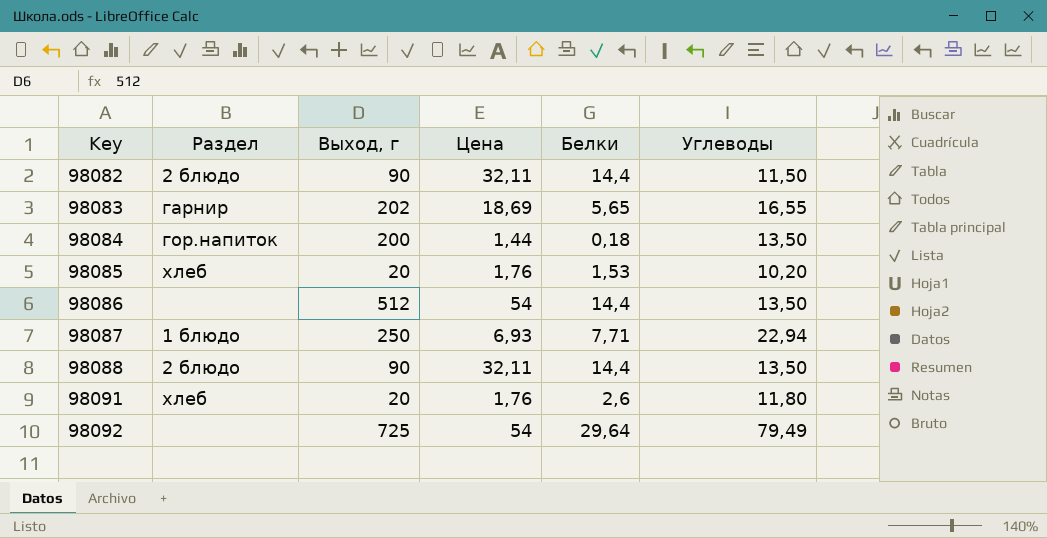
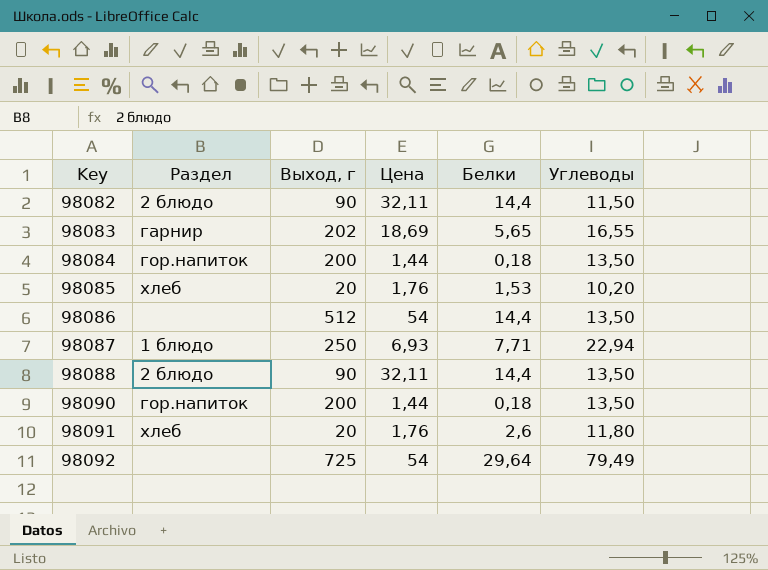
row 98090: none -> гор.напиток | 200 | 1,44 | 0,18 | 13,50

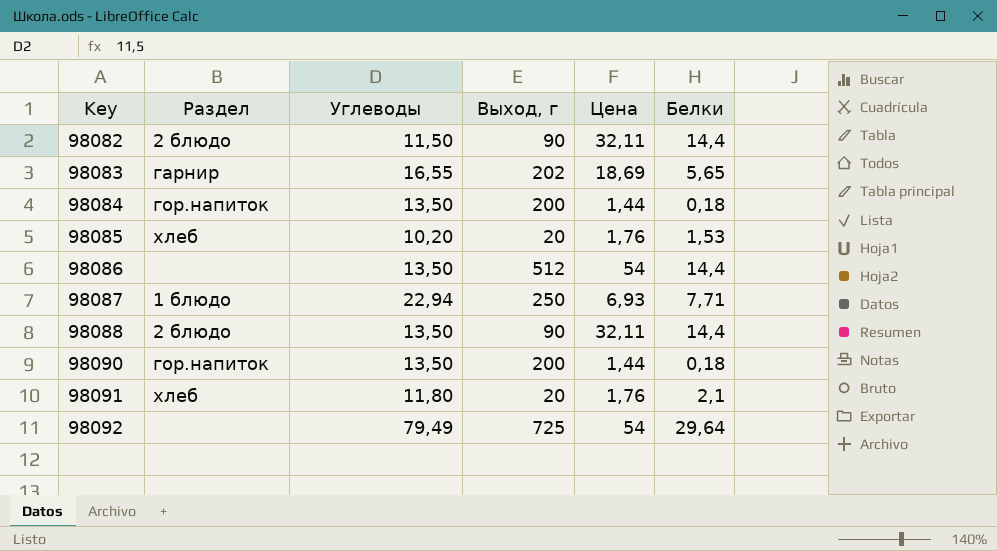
column Углеводы | position: 6 -> 3
98091 | Белки: 2,6 -> 2,1

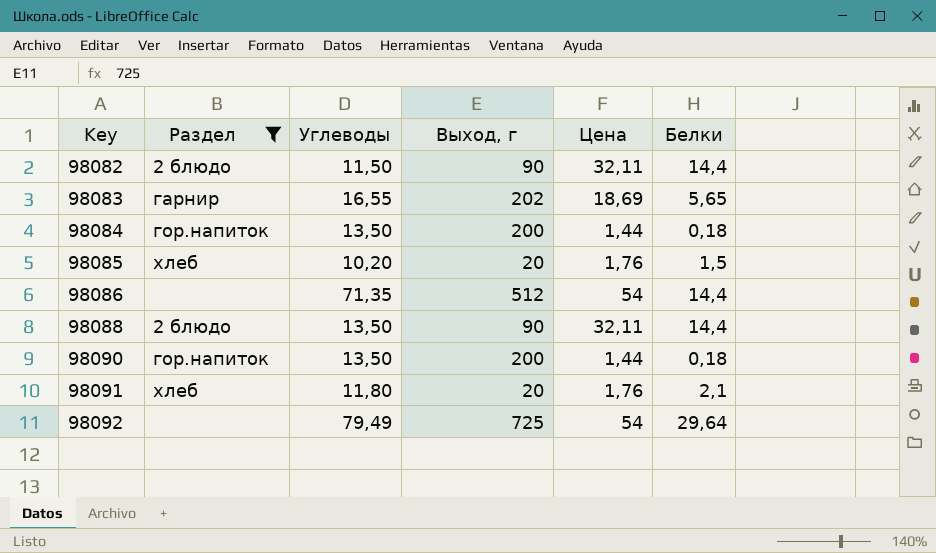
filter: none -> Раздел != 1 блюдо
98085 | Белки: 1,53 -> 1,5
98086 | Углеводы: 13,50 -> 71,35

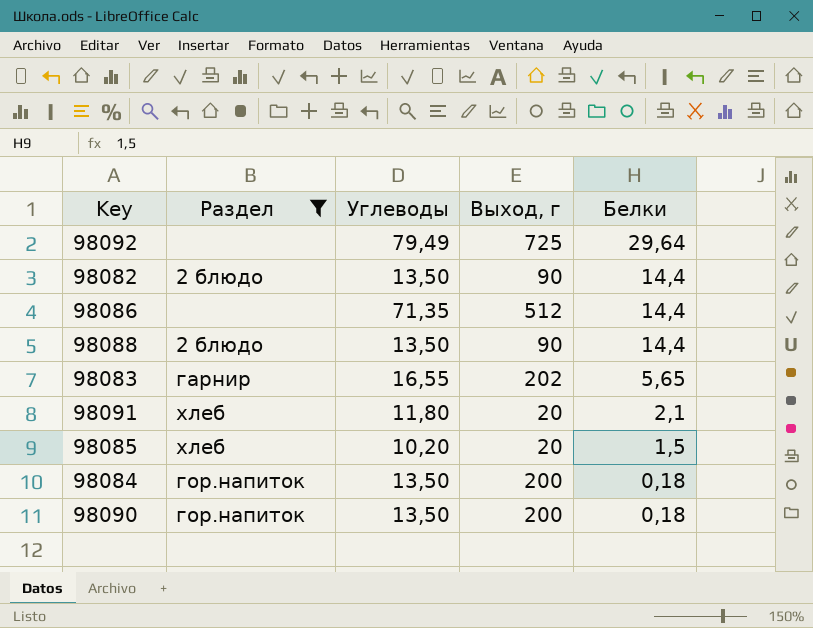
row order: Key ascending -> Белки descending
column Цена | position: 5 -> none
98082 | Углеводы: 11,50 -> 13,50

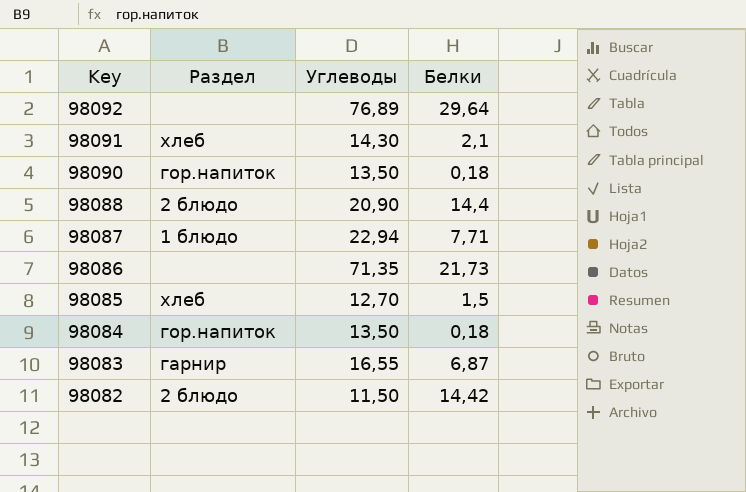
filter: Раздел != 1 блюдо -> none
row order: Белки descending -> Key descending
column Выход, г | position: 4 -> none
98092 | Углеводы: 79,49 -> 76,89
98091 | Углеводы: 11,80 -> 14,30
98088 | Углеводы: 13,50 -> 20,90
98086 | Белки: 14,4 -> 21,73
98085 | Углеводы: 10,20 -> 12,70
98083 | Белки: 5,65 -> 6,87
98082 | Углеводы: 13,50 -> 11,50
98082 | Белки: 14,4 -> 14,42

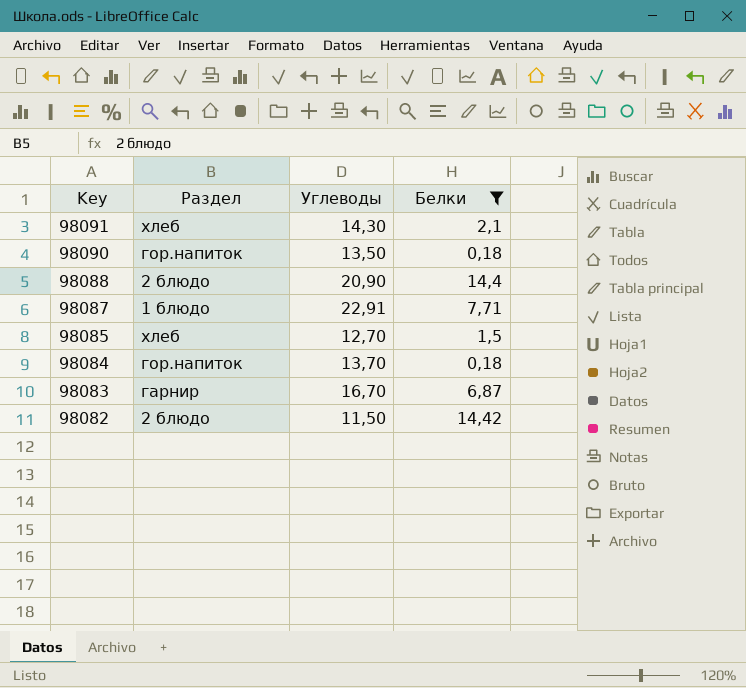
filter: none -> Белки <= 14,42
98087 | Углеводы: 22,94 -> 22,91
98084 | Углеводы: 13,50 -> 13,70
98083 | Углеводы: 16,55 -> 16,70

